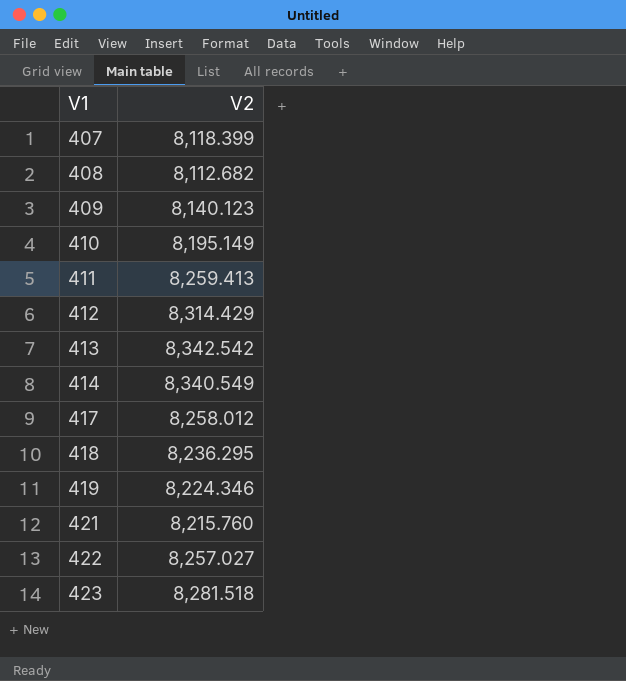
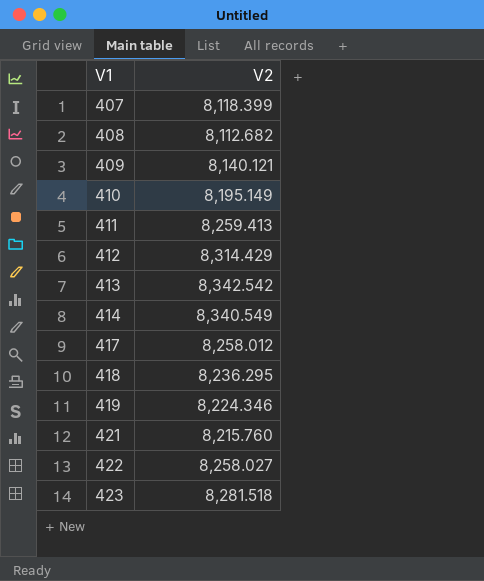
409 | V2: 8,140.123 -> 8,140.121
422 | V2: 8,257.027 -> 8,258.027

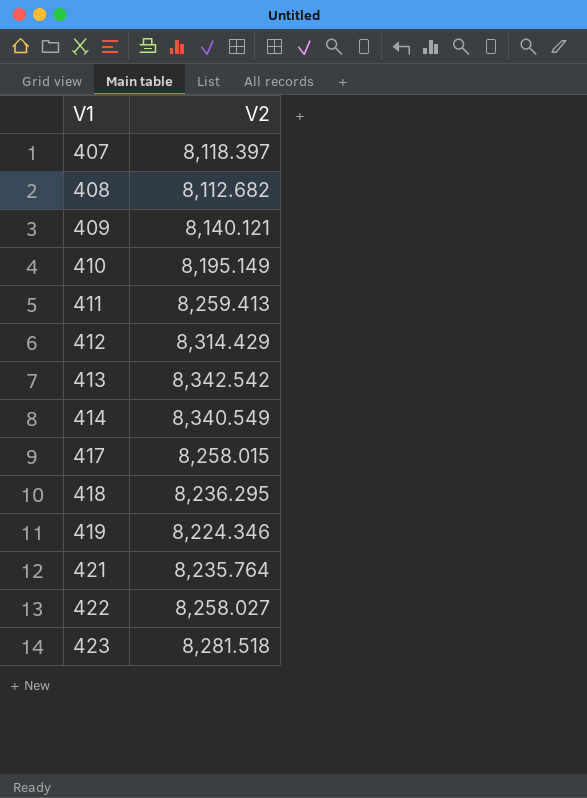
407 | V2: 8,118.399 -> 8,118.397
417 | V2: 8,258.012 -> 8,258.015
421 | V2: 8,215.760 -> 8,235.764

